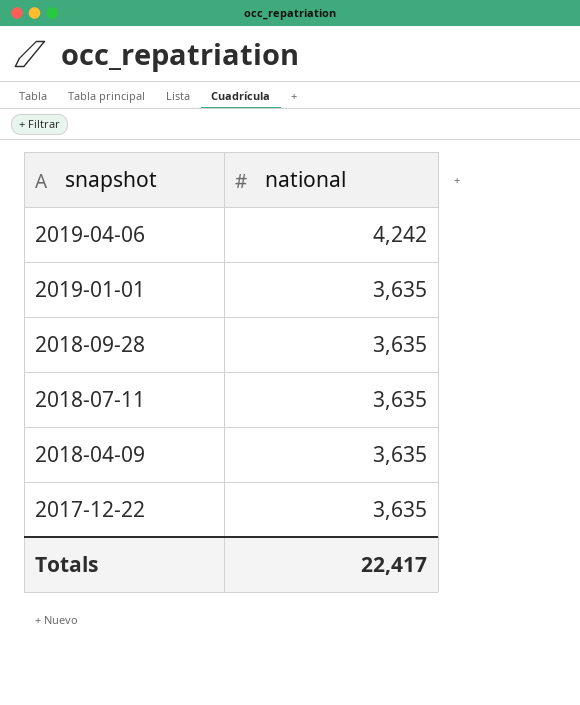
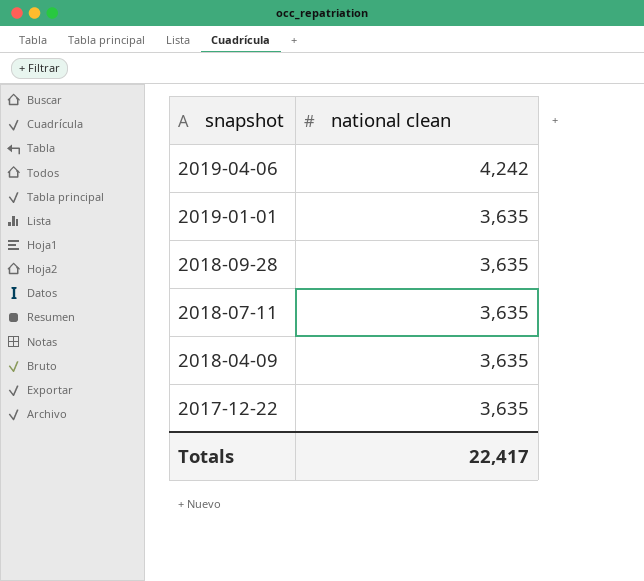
column name: national -> national clean

